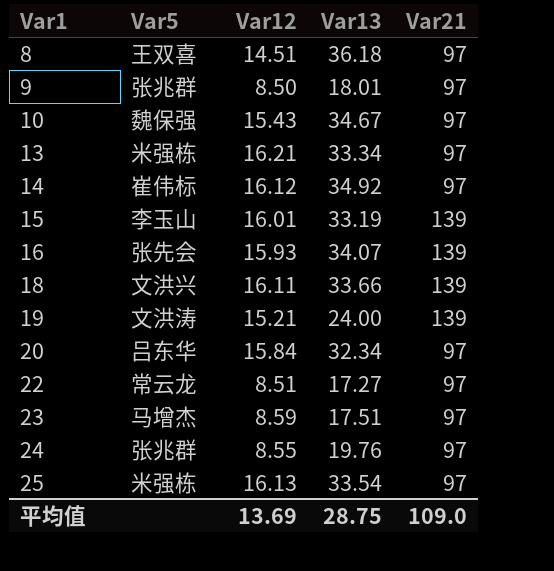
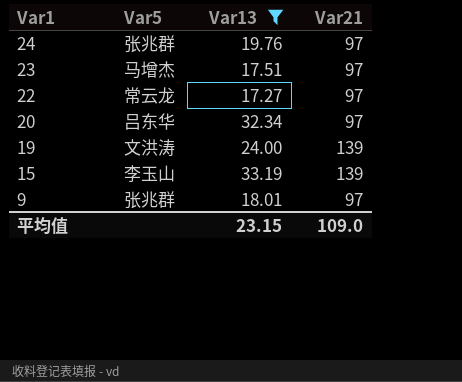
filter: none -> Var13 <= 33.19
row order: Var1 ascending -> Var1 descending
column Var12 | position: 3 -> none
平均值 | Var13: 28.75 -> 23.15

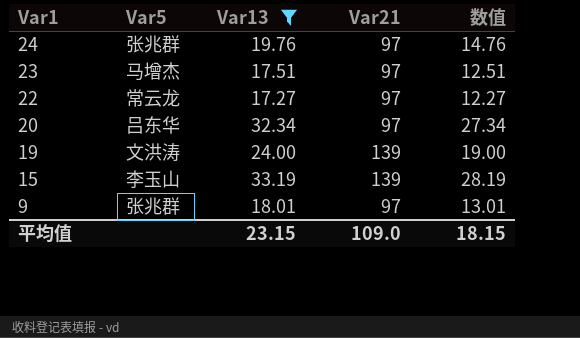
column 数值 | formula: none -> [Var13] - 5

